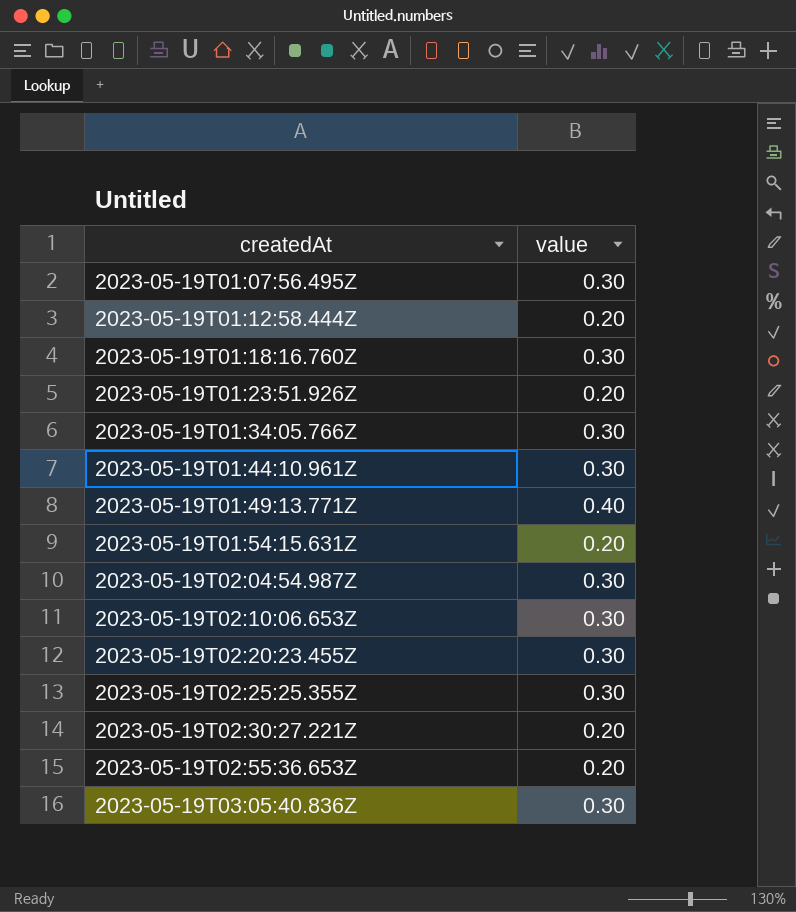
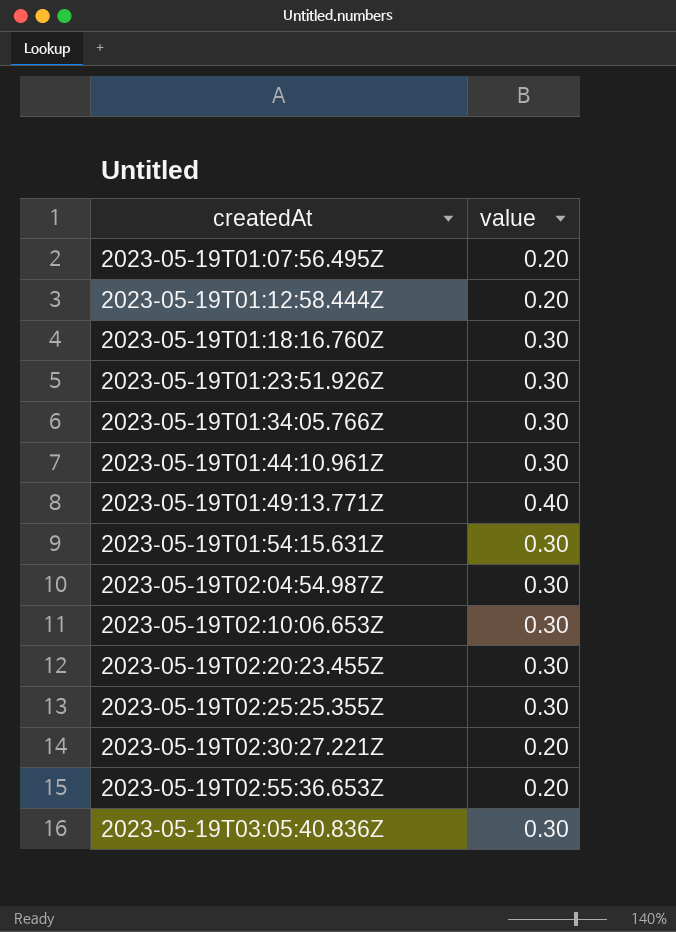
2023-05-19T01:07:56.495Z | value: 0.30 -> 0.20
2023-05-19T01:23:51.926Z | value: 0.20 -> 0.30
2023-05-19T01:54:15.631Z | value: 0.20 -> 0.30

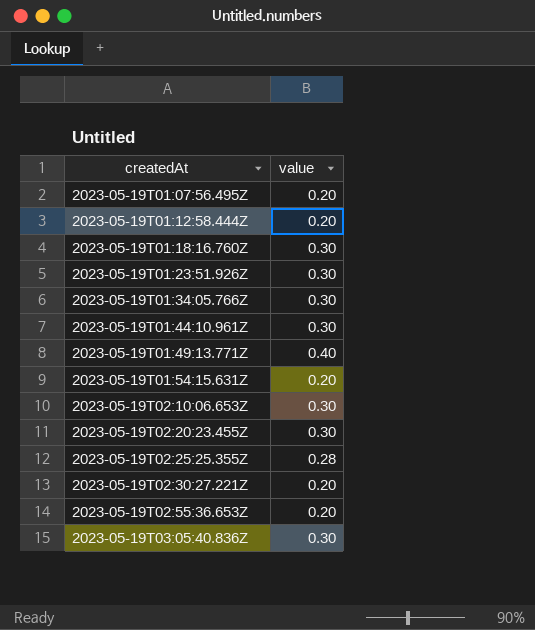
row 2023-05-19T02:04:54.987Z: 0.30 -> none
2023-05-19T01:54:15.631Z | value: 0.30 -> 0.20
2023-05-19T02:25:25.355Z | value: 0.30 -> 0.28

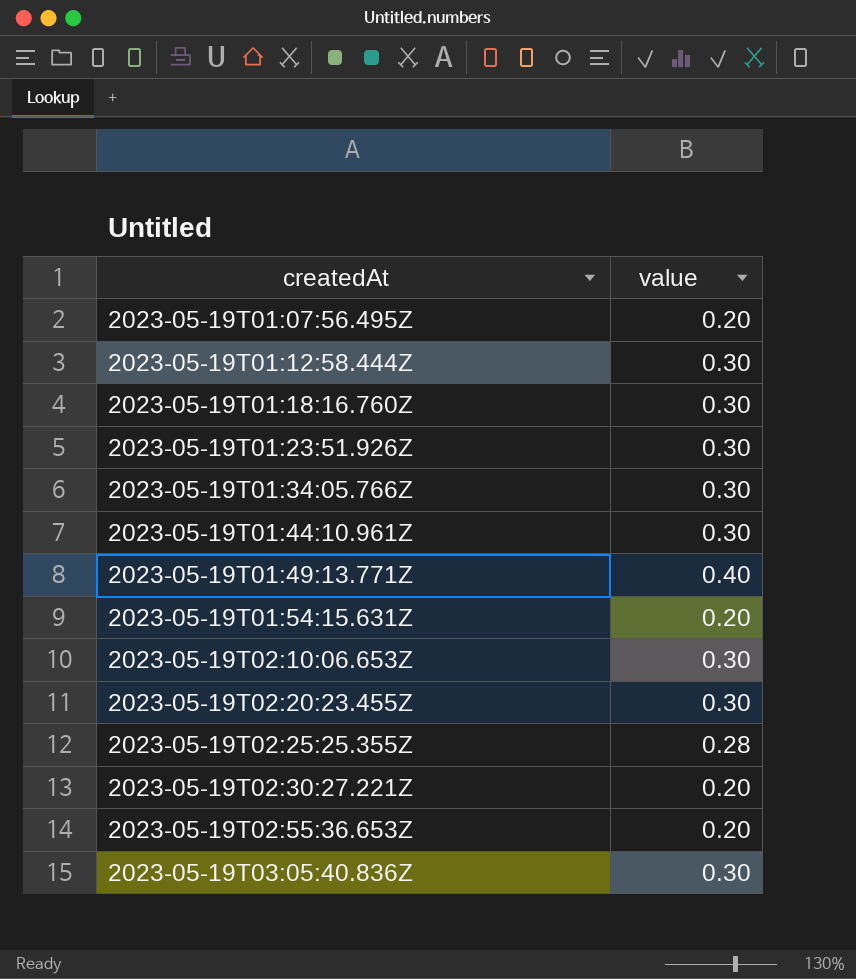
2023-05-19T01:12:58.444Z | value: 0.20 -> 0.30

